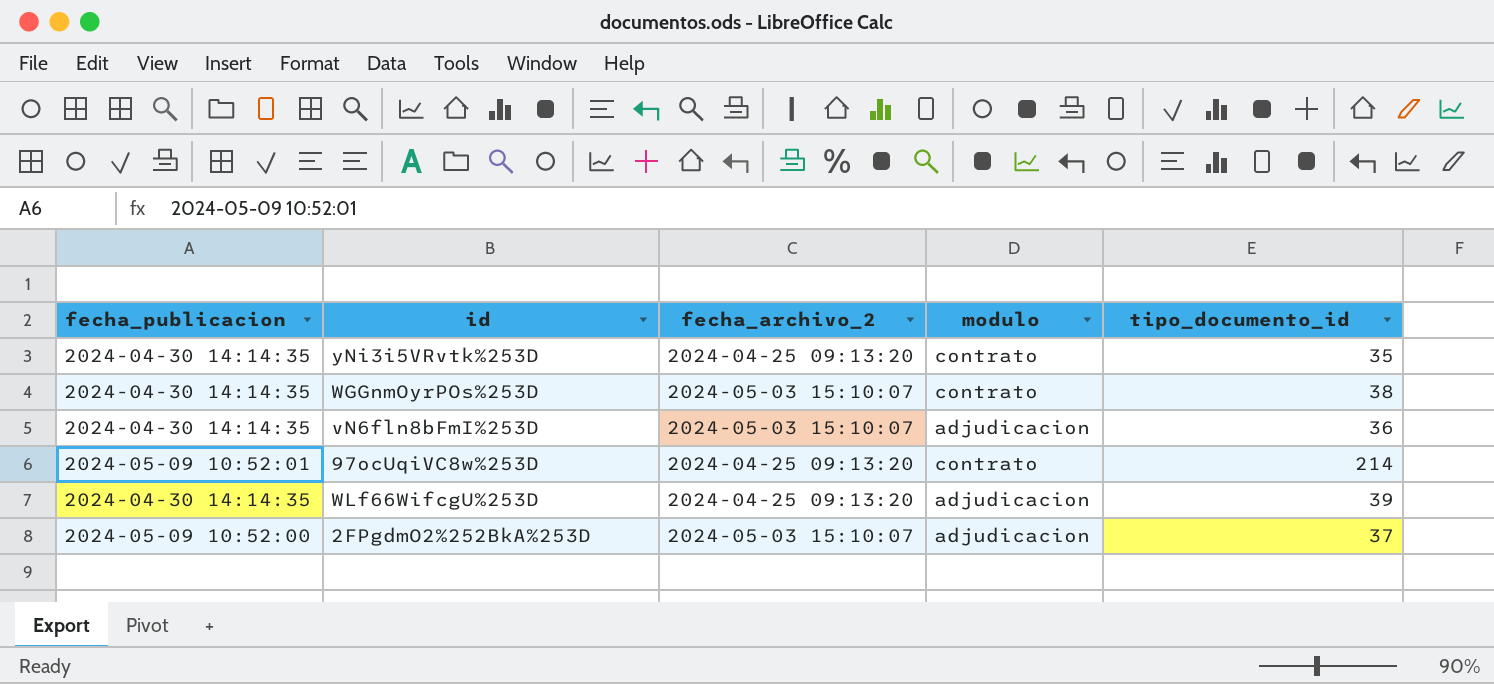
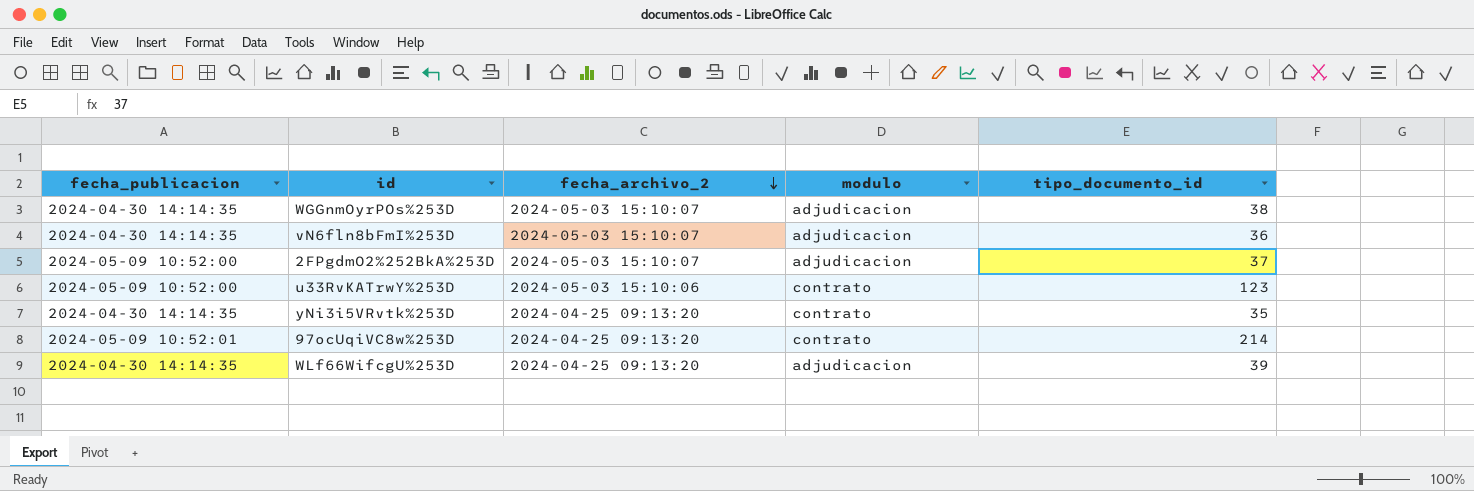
row order: none -> fecha_archivo_2 descending
WGGnmOyrPOs%253D | modulo: contrato -> adjudicacion
row u33RvKATrwY%253D: none -> 2024-05-09 10:52:00 | 2024-05-03 15:10:06 | contrato | 123

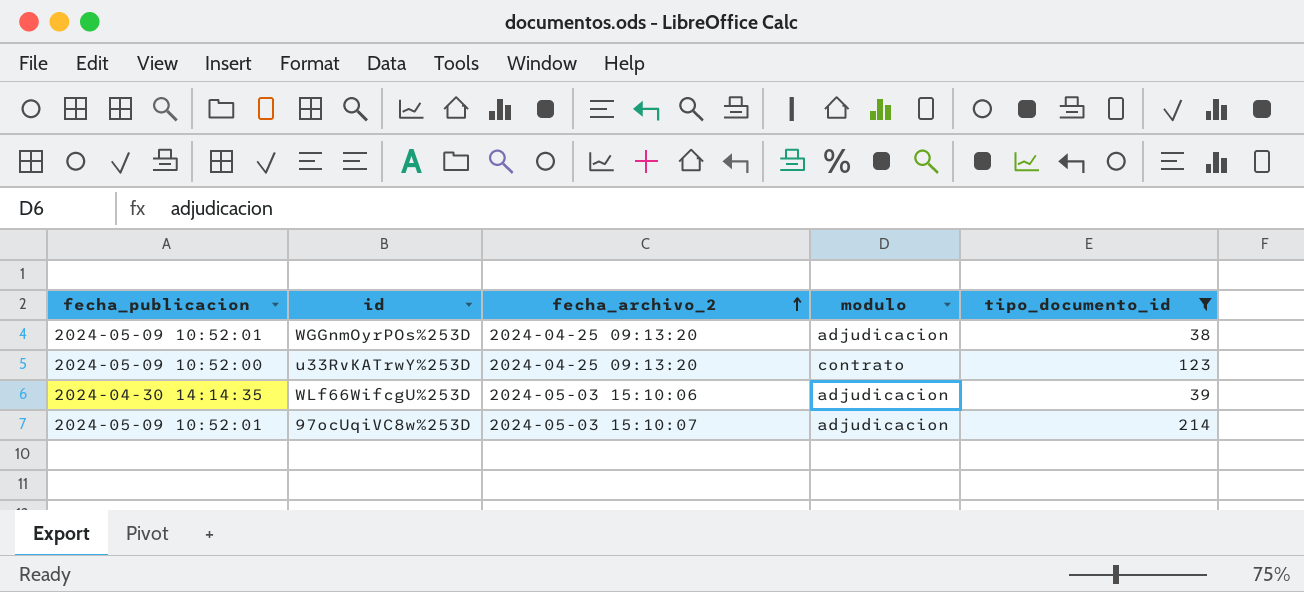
filter: none -> tipo_documento_id >= 38
row order: fecha_archivo_2 descending -> fecha_archivo_2 ascending
WGGnmOyrPOs%253D | fecha_publicacion: 2024-04-30 14:14:35 -> 2024-05-09 10:52:01
WGGnmOyrPOs%253D | fecha_archivo_2: 2024-05-03 15:10:07 -> 2024-04-25 09:13:20
u33RvKATrwY%253D | fecha_archivo_2: 2024-05-03 15:10:06 -> 2024-04-25 09:13:20
WLf66WifcgU%253D | fecha_archivo_2: 2024-04-25 09:13:20 -> 2024-05-03 15:10:06
97ocUqiVC8w%253D | fecha_archivo_2: 2024-04-25 09:13:20 -> 2024-05-03 15:10:07
97ocUqiVC8w%253D | modulo: contrato -> adjudicacion

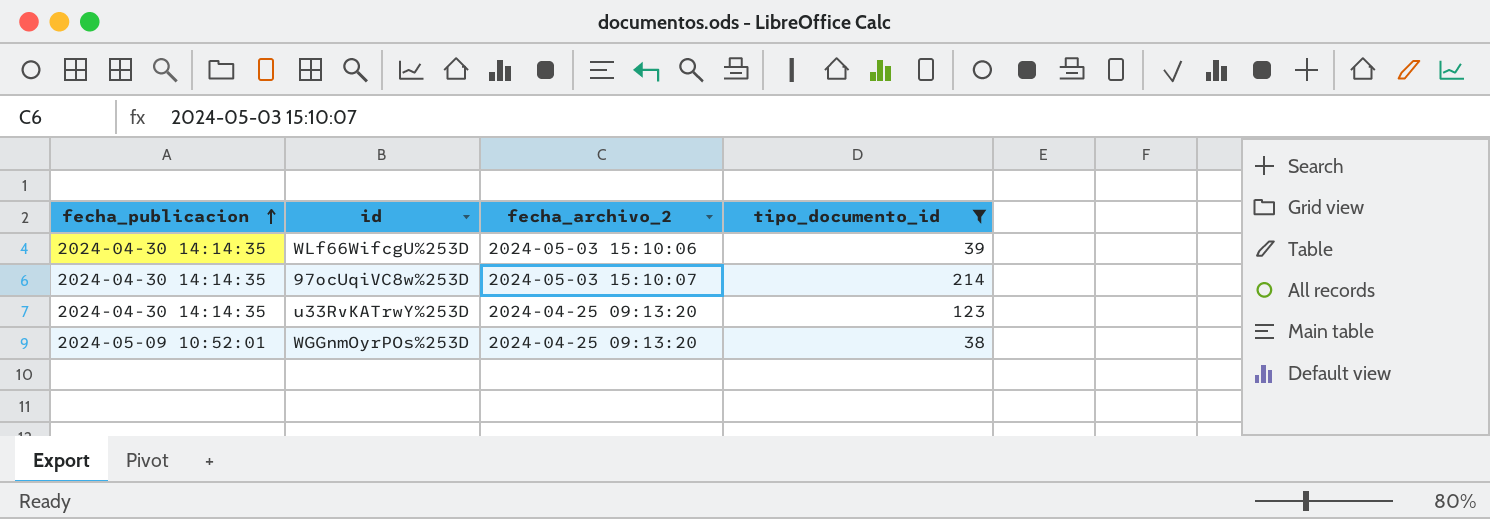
row order: fecha_archivo_2 ascending -> fecha_publicacion ascending
column modulo | position: 4 -> none
97ocUqiVC8w%253D | fecha_publicacion: 2024-05-09 10:52:01 -> 2024-04-30 14:14:35
u33RvKATrwY%253D | fecha_publicacion: 2024-05-09 10:52:00 -> 2024-04-30 14:14:35

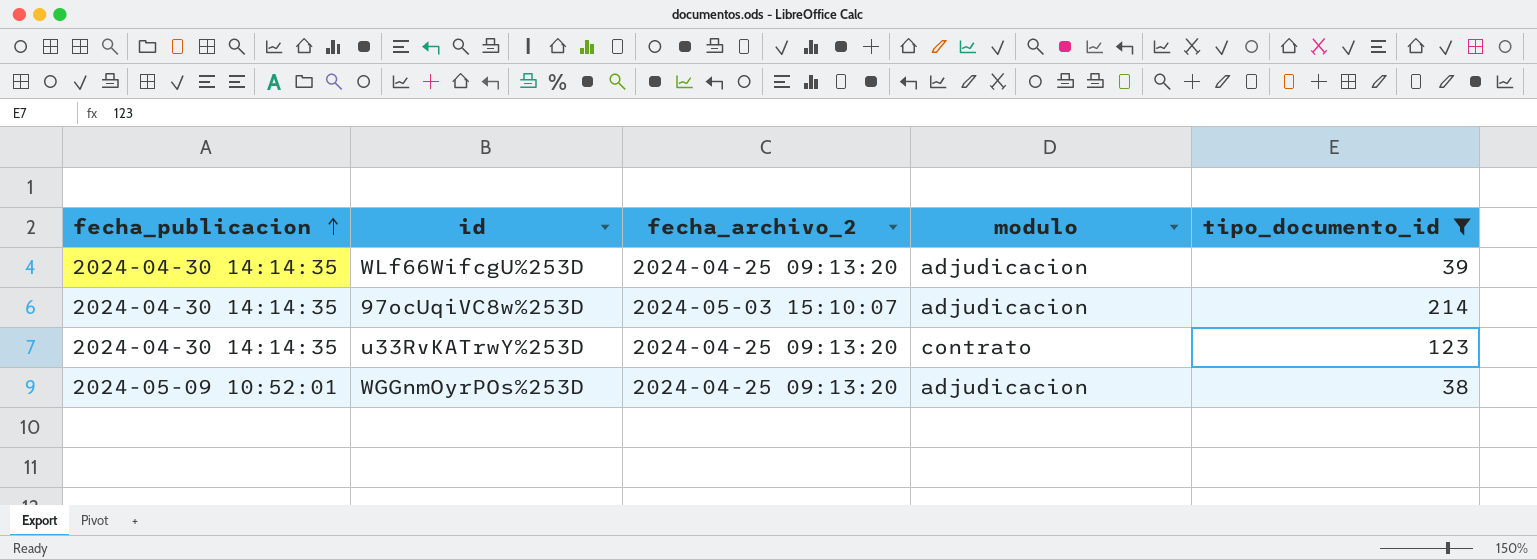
column modulo | position: none -> 4
WLf66WifcgU%253D | fecha_archivo_2: 2024-05-03 15:10:06 -> 2024-04-25 09:13:20

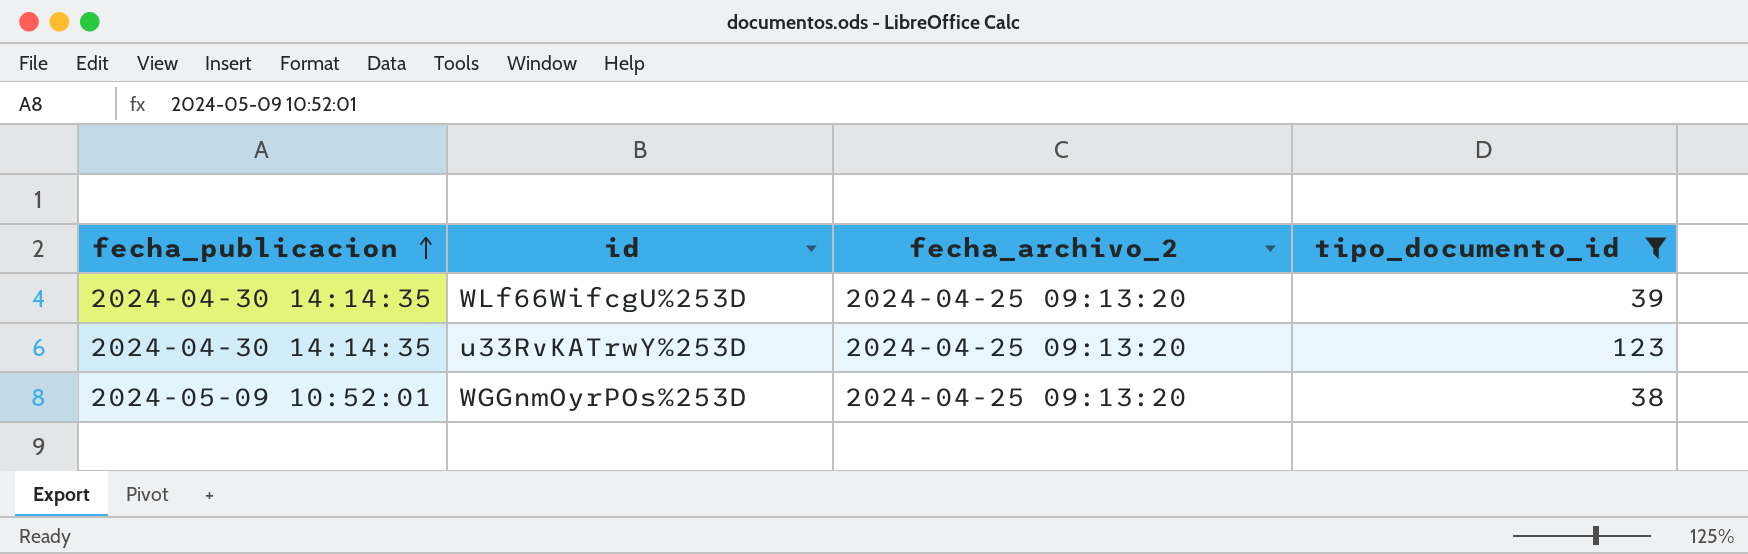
column modulo | position: 4 -> none
row 97ocUqiVC8w%253D: 2024-04-30 14:14:35 | 2024-05-03 15:10:07 | adjudicacion | 214 -> none

